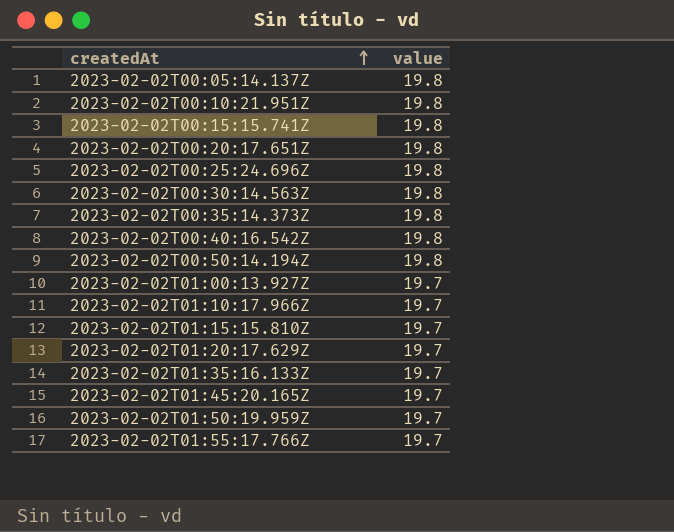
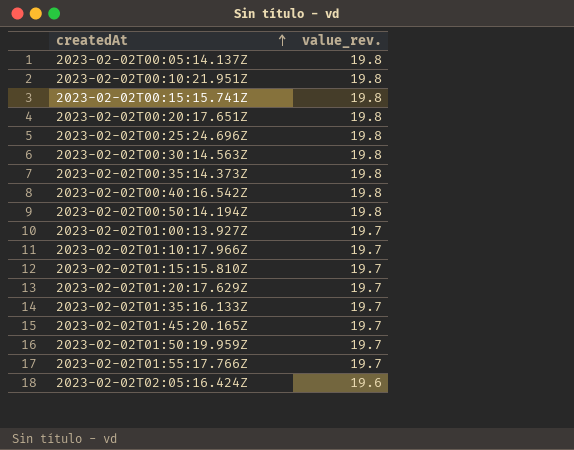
column name: value -> value_rev.
row 2023-02-02T02:05:16.424Z: none -> 19.6

